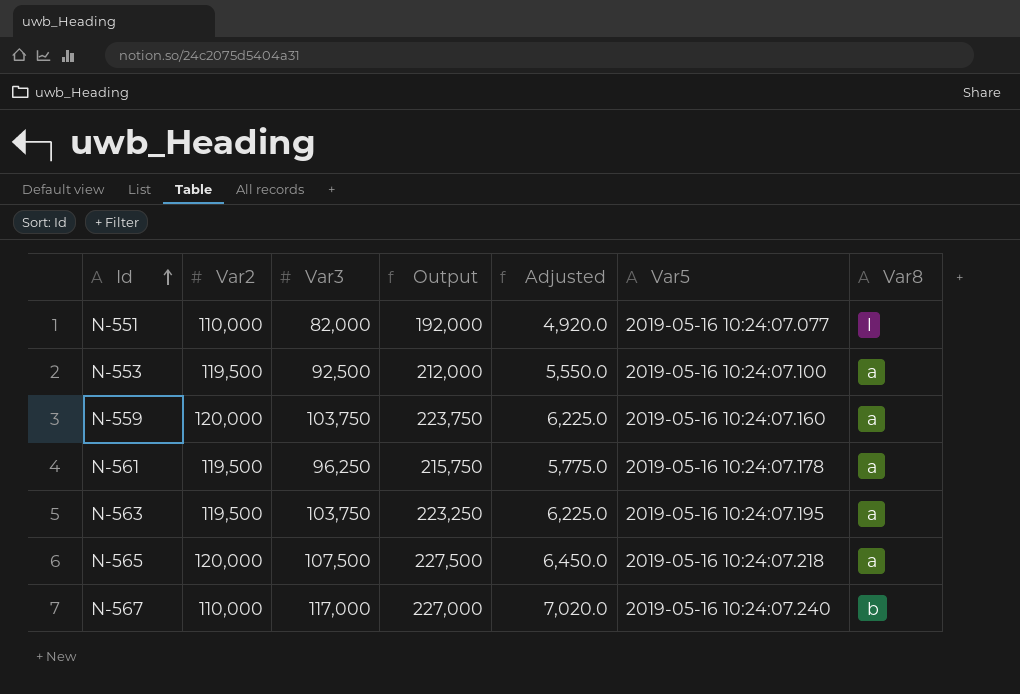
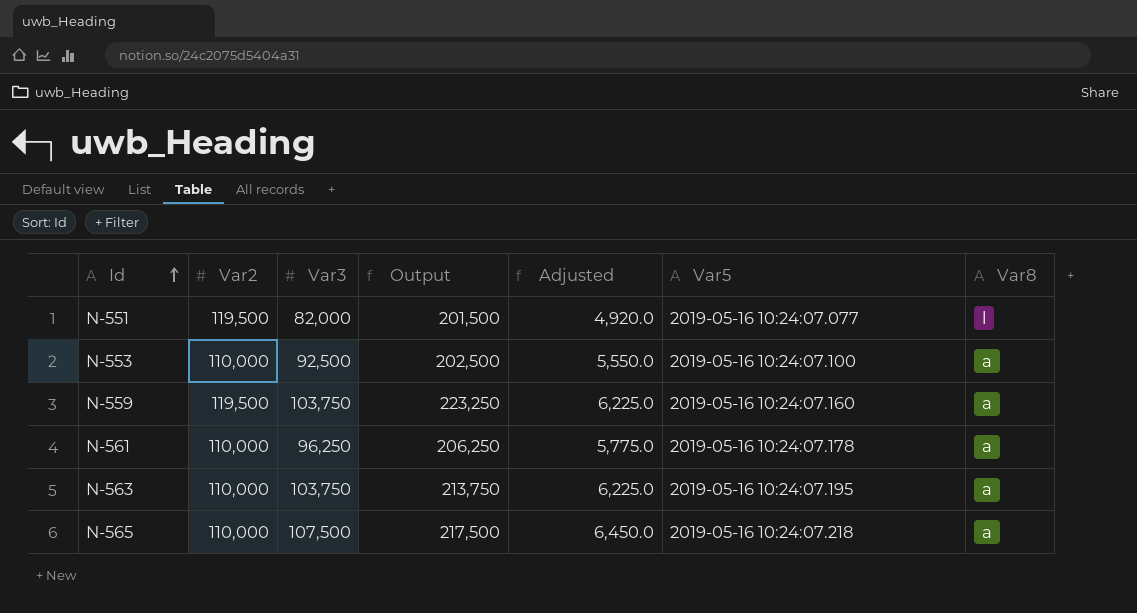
row N-567: 110,000 | 117,000 | 227,000 | 7,020.0 | 2019-05-16 10:24:07.240 | b -> none
N-551 | Var2: 110,000 -> 119,500
N-551 | Output: 192,000 -> 201,500
N-553 | Var2: 119,500 -> 110,000
N-553 | Output: 212,000 -> 202,500
N-559 | Var2: 120,000 -> 119,500
N-559 | Output: 223,750 -> 223,250
N-561 | Var2: 119,500 -> 110,000
N-561 | Output: 215,750 -> 206,250
N-563 | Var2: 119,500 -> 110,000
N-563 | Output: 223,250 -> 213,750
N-565 | Var2: 120,000 -> 110,000
N-565 | Output: 227,500 -> 217,500

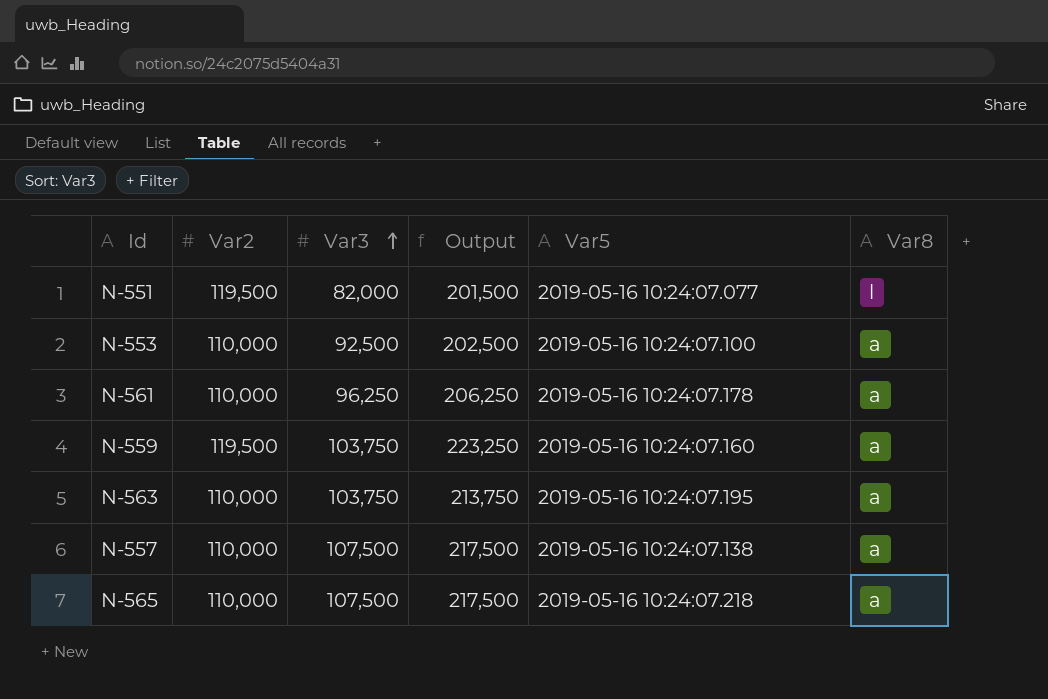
row order: Id ascending -> Var3 ascending
column Adjusted | formula: [Var3] * 0.06 -> none
row N-557: none -> 110,000 | 107,500 | 217,500 | 2019-05-16 10:24:07.138 | a

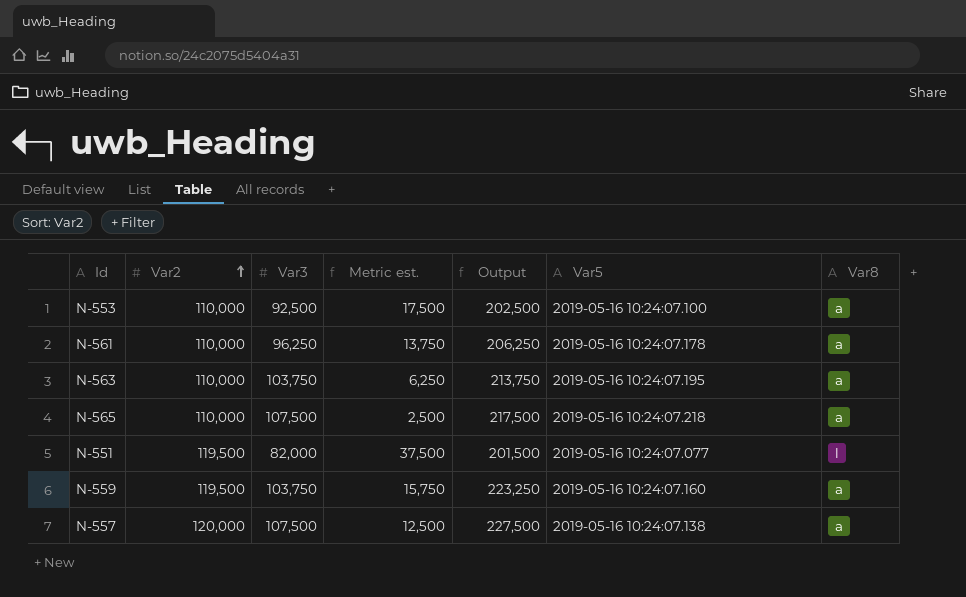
row order: Var3 ascending -> Var2 ascending
column Metric est. | formula: none -> [Var2] - [Var3]
N-557 | Var2: 110,000 -> 120,000
N-557 | Output: 217,500 -> 227,500

